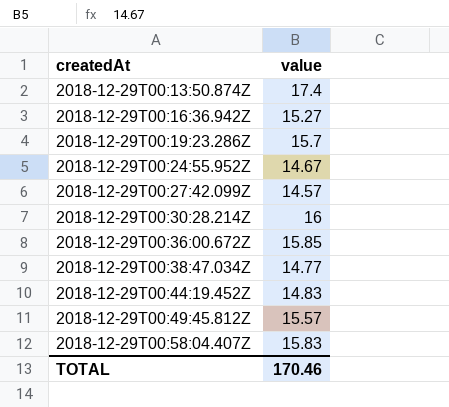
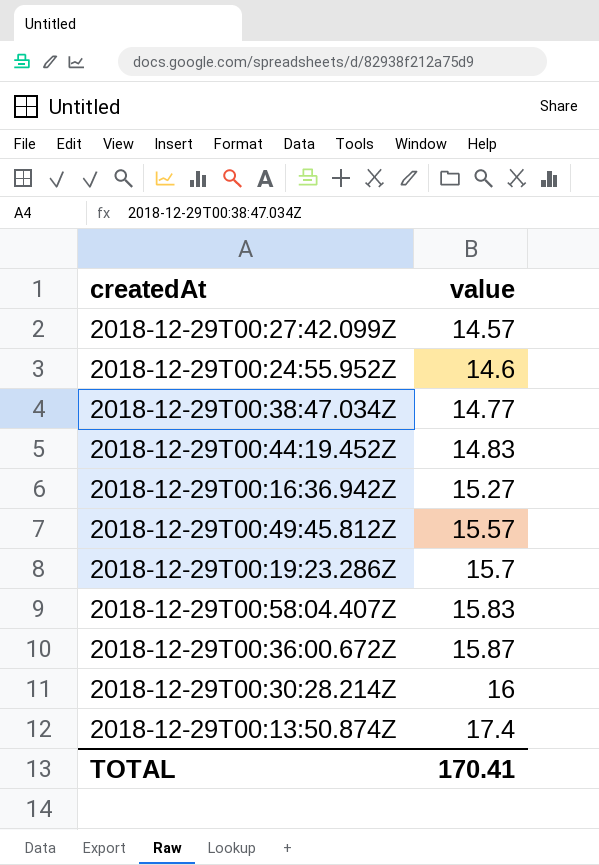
row order: createdAt ascending -> value ascending
2018-12-29T00:24:55.952Z | value: 14.67 -> 14.6
2018-12-29T00:36:00.672Z | value: 15.85 -> 15.87
TOTAL | value: 170.46 -> 170.41

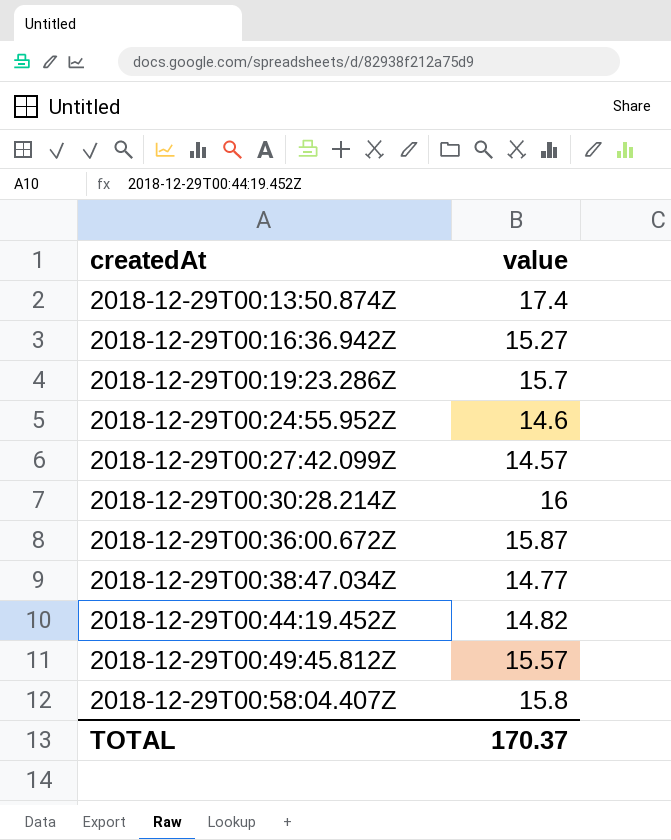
row order: value ascending -> createdAt ascending
2018-12-29T00:44:19.452Z | value: 14.83 -> 14.82
2018-12-29T00:58:04.407Z | value: 15.83 -> 15.8
TOTAL | value: 170.41 -> 170.37

